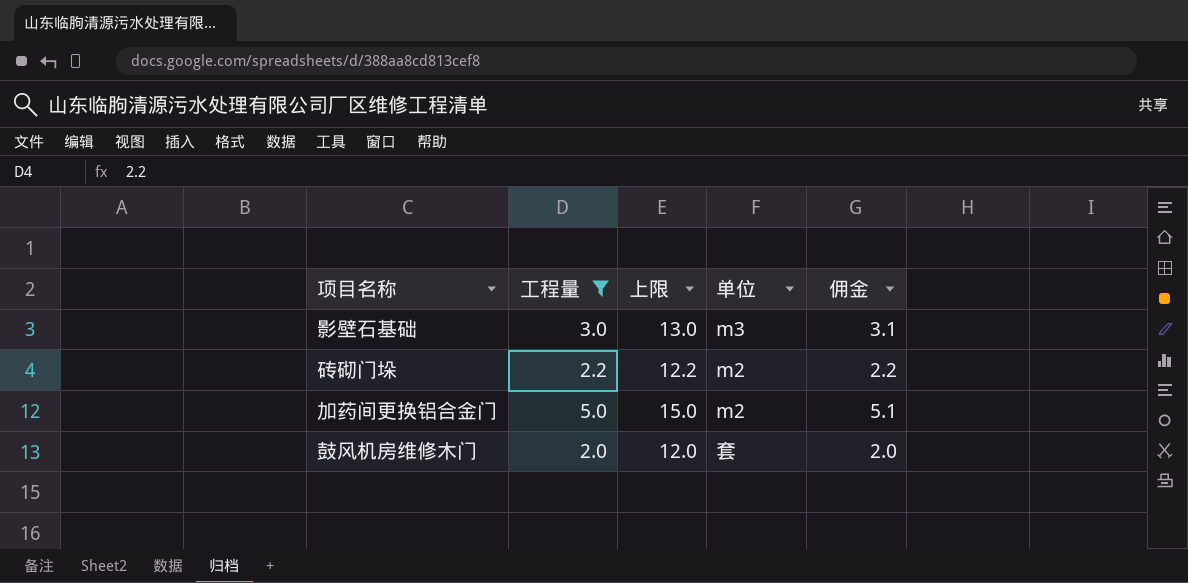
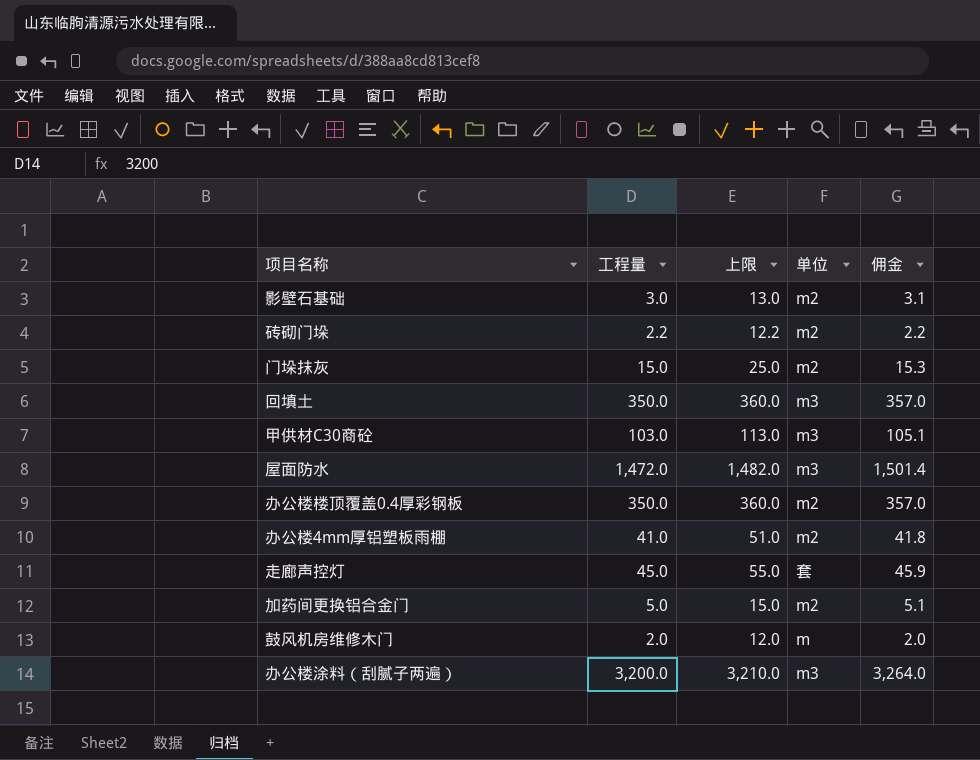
filter: 工程量 <= 5.0 -> none
影壁石基础 | 单位: m3 -> m2
鼓风机房维修木门 | 单位: 套 -> m

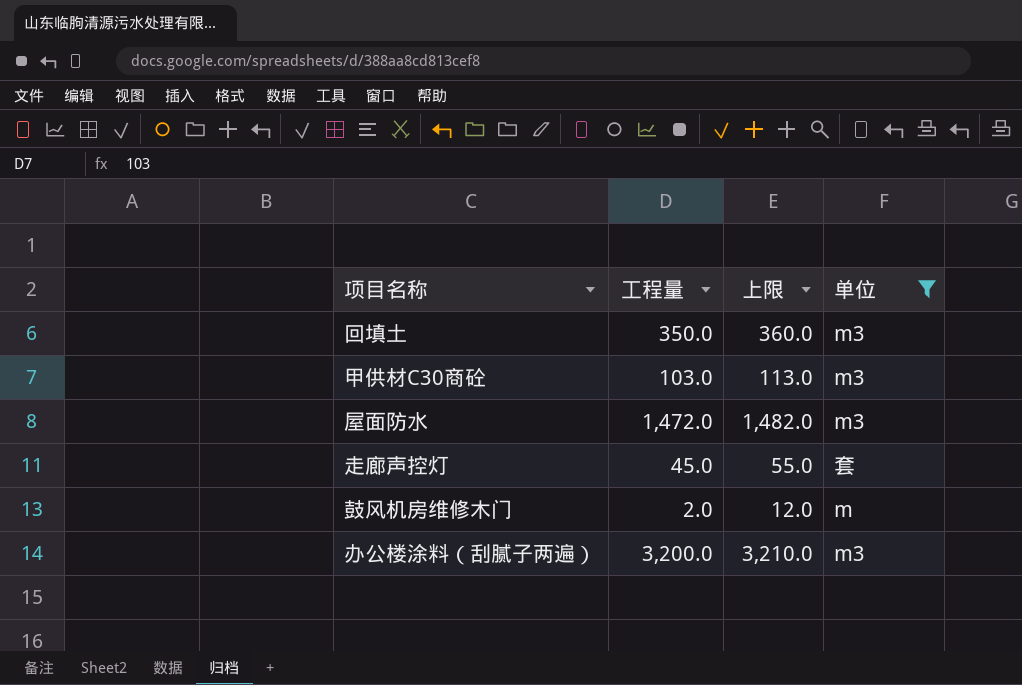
filter: none -> 单位 != m2
column 佣金 | formula: [工程量] * 1.02 -> none

